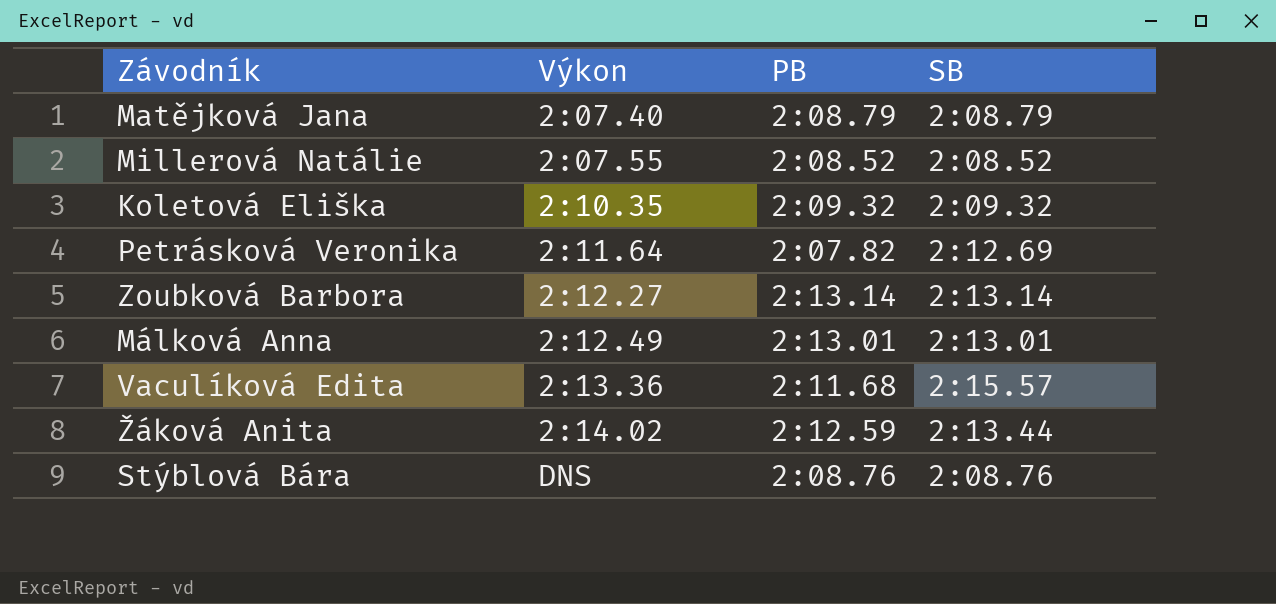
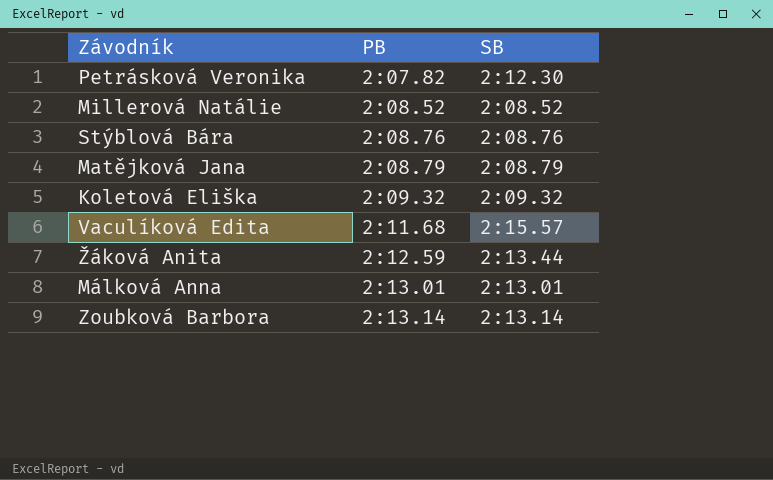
row order: Výkon ascending -> PB ascending
column Výkon | position: 2 -> none
Petrásková Veronika | SB: 2:12.69 -> 2:12.30

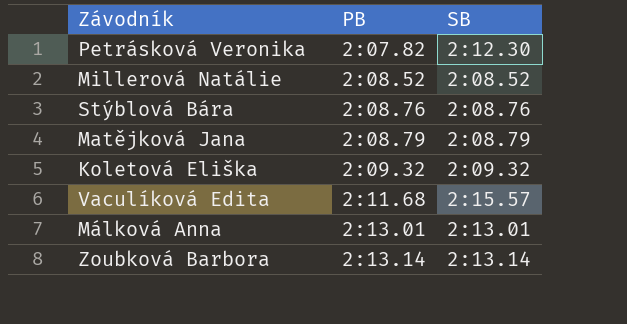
row Žáková Anita: 2:12.59 | 2:13.44 -> none

